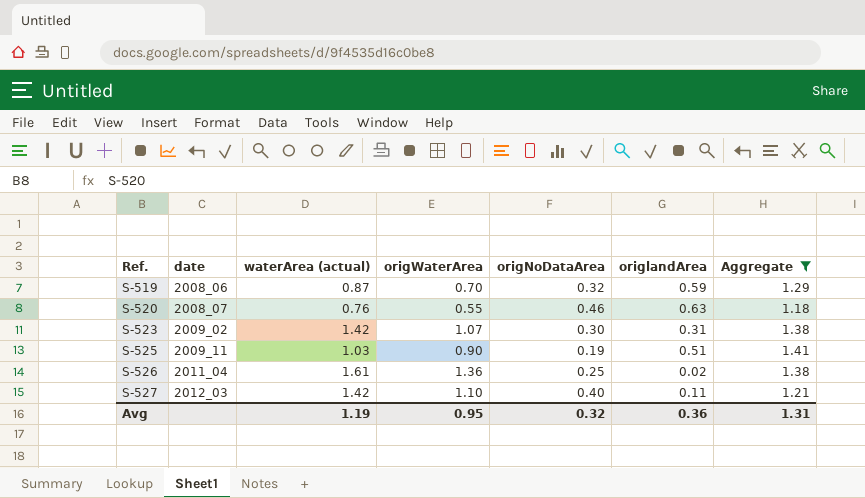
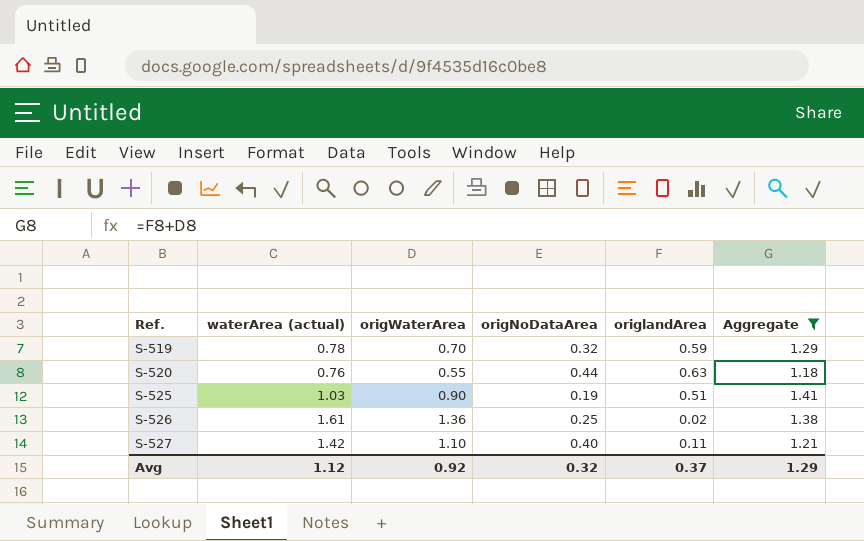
column date | position: 2 -> none
row S-523: 2009_02 | 1.42 | 1.07 | 0.30 | 0.31 | 1.38 -> none
S-519 | waterArea (actual): 0.87 -> 0.78
S-520 | origNoDataArea: 0.46 -> 0.44
Avg | waterArea (actual): 1.19 -> 1.12
Avg | origWaterArea: 0.95 -> 0.92
Avg | origlandArea: 0.36 -> 0.37
Avg | Aggregate: 1.31 -> 1.29

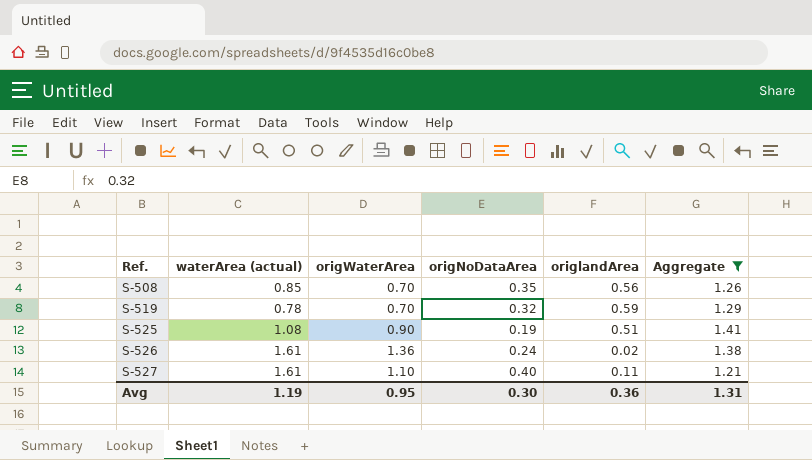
row S-520: 0.76 | 0.55 | 0.44 | 0.63 | 1.18 -> none
row S-508: none -> 0.85 | 0.70 | 0.35 | 0.56 | 1.26
S-525 | waterArea (actual): 1.03 -> 1.08
S-526 | origNoDataArea: 0.25 -> 0.24
S-527 | waterArea (actual): 1.42 -> 1.61
Avg | waterArea (actual): 1.12 -> 1.19
Avg | origWaterArea: 0.92 -> 0.95
Avg | origNoDataArea: 0.32 -> 0.30
Avg | origlandArea: 0.37 -> 0.36
Avg | Aggregate: 1.29 -> 1.31

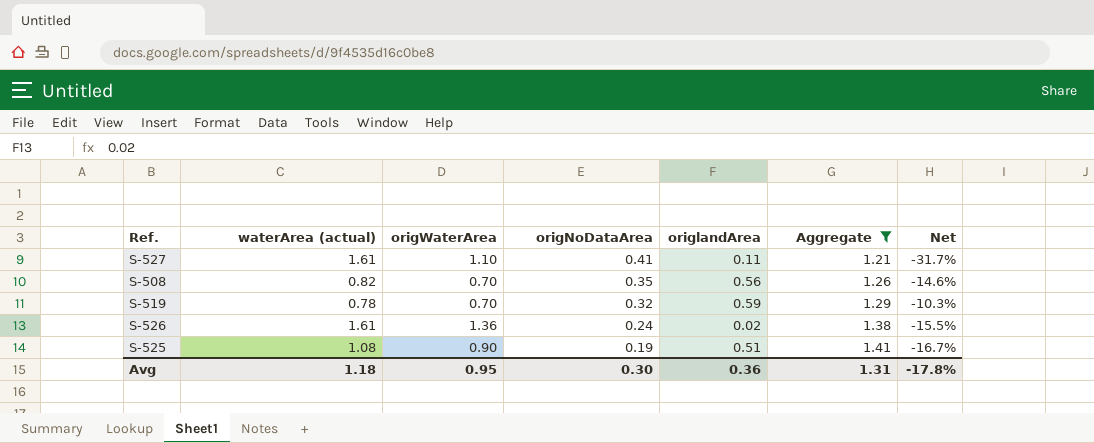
row order: Ref. ascending -> origNoDataArea descending
column Net | formula: none -> ([origWaterArea] - [waterArea (actual)]) / [waterArea (actual)]
S-527 | origNoDataArea: 0.40 -> 0.41
S-508 | waterArea (actual): 0.85 -> 0.82
Avg | waterArea (actual): 1.19 -> 1.18

